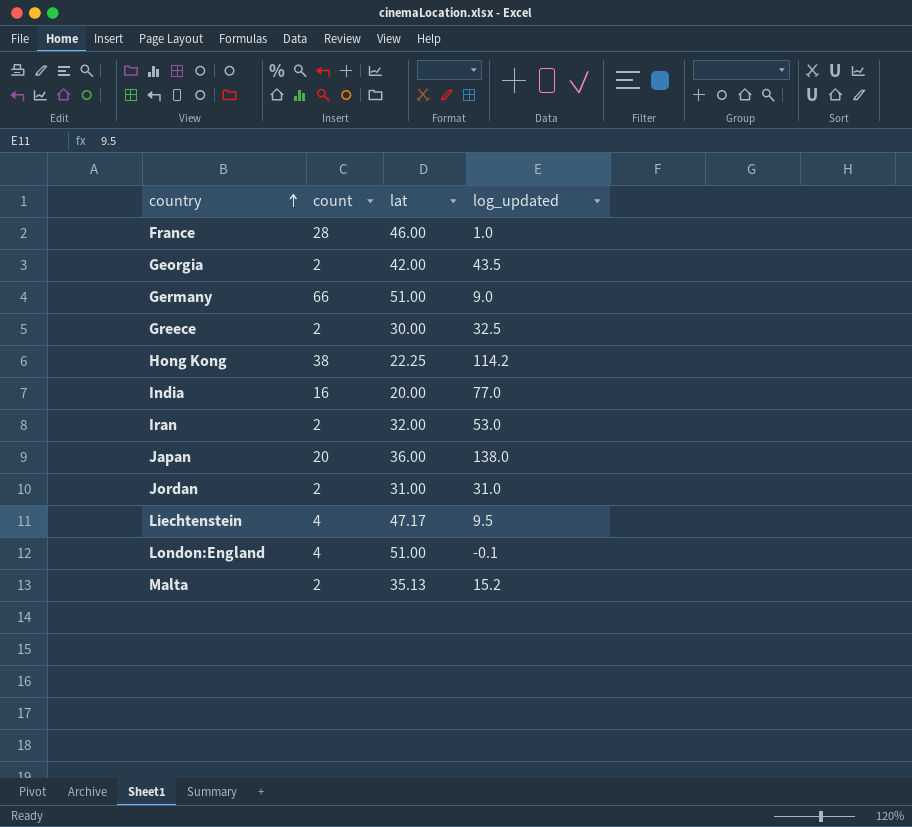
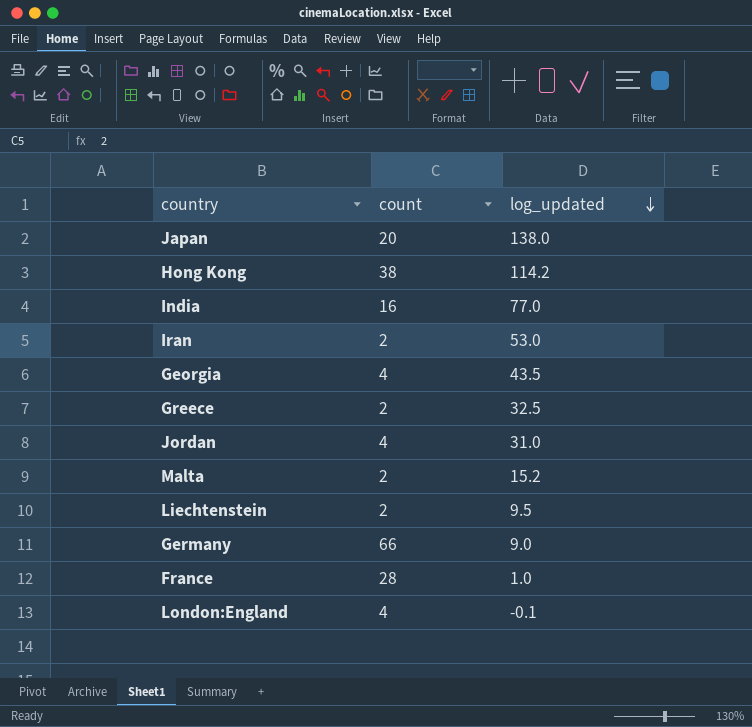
row order: country ascending -> log_updated descending
column lat | position: 3 -> none
Georgia | count: 2 -> 4
Jordan | count: 2 -> 4
Liechtenstein | count: 4 -> 2

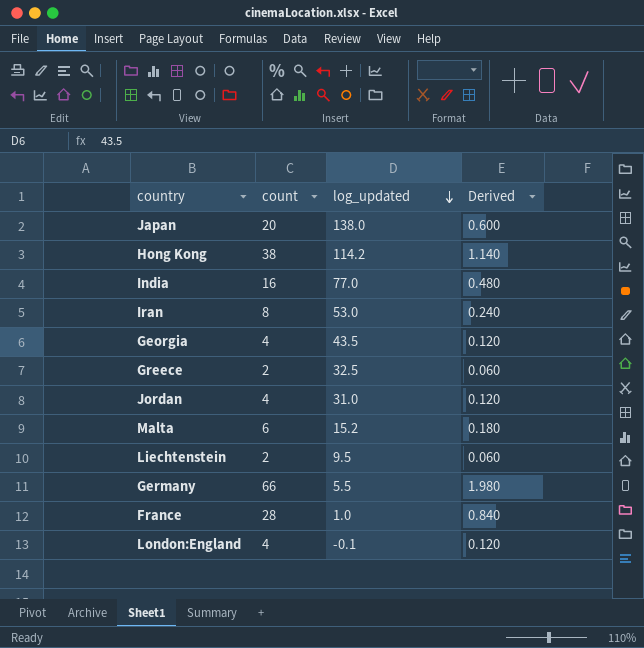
column Derived | formula: none -> [count] * 0.03
Iran | count: 2 -> 8
Malta | count: 2 -> 6
Germany | log_updated: 9.0 -> 5.5

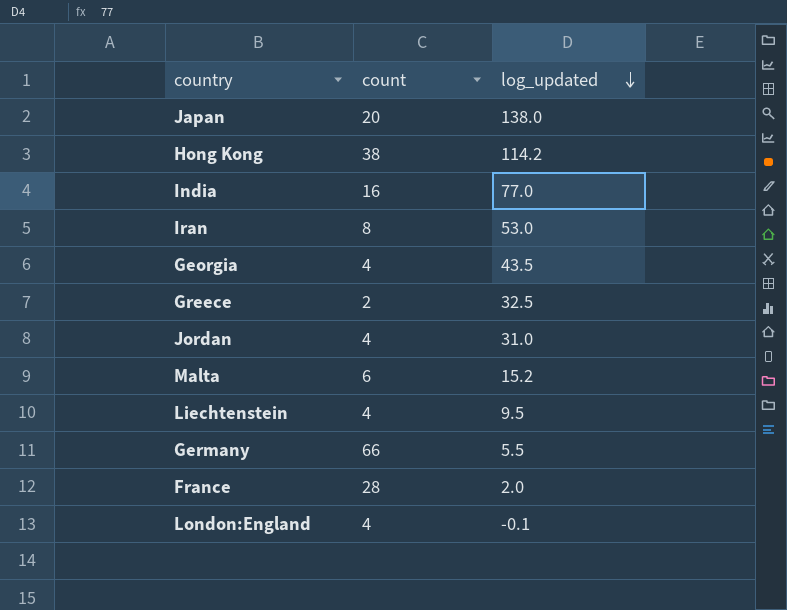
column Derived | formula: [count] * 0.03 -> none
Liechtenstein | count: 2 -> 4
France | log_updated: 1.0 -> 2.0

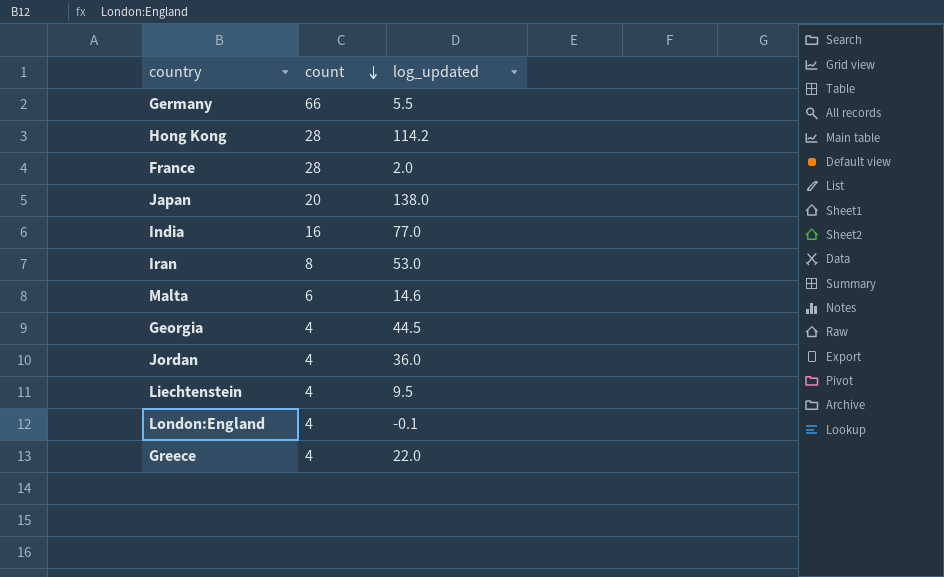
row order: log_updated descending -> count descending
Hong Kong | count: 38 -> 28
Malta | log_updated: 15.2 -> 14.6
Georgia | log_updated: 43.5 -> 44.5
Jordan | log_updated: 31.0 -> 36.0
Greece | count: 2 -> 4
Greece | log_updated: 32.5 -> 22.0

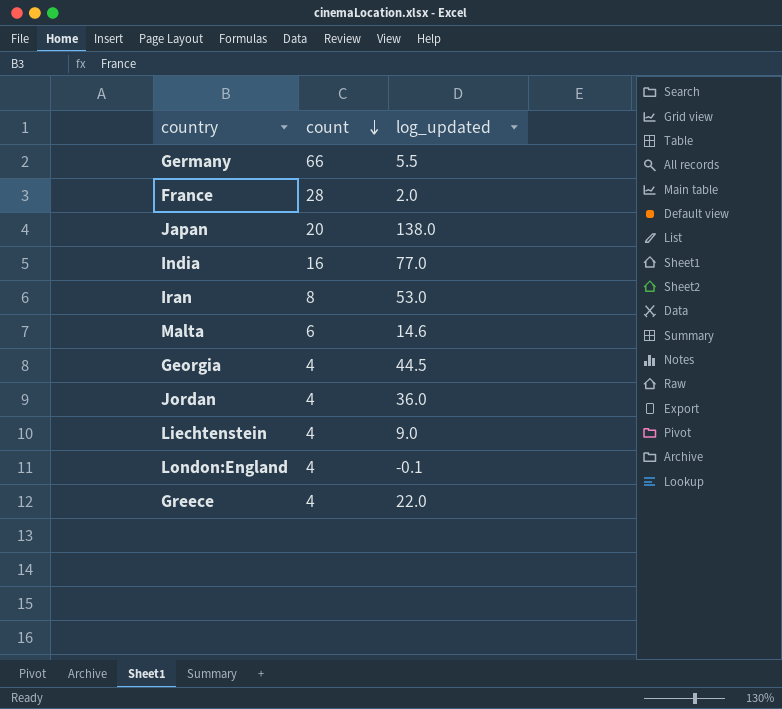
row Hong Kong: 28 | 114.2 -> none
Liechtenstein | log_updated: 9.5 -> 9.0

